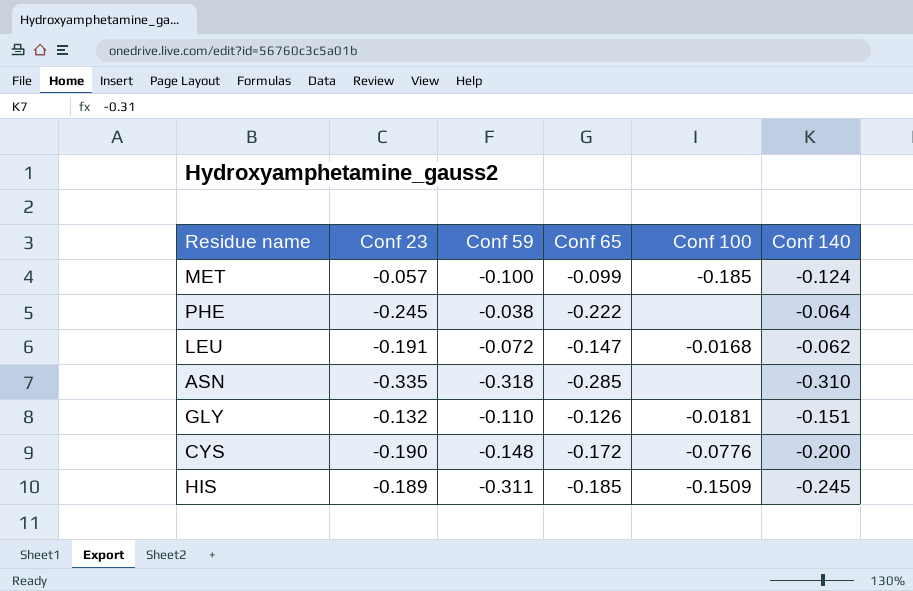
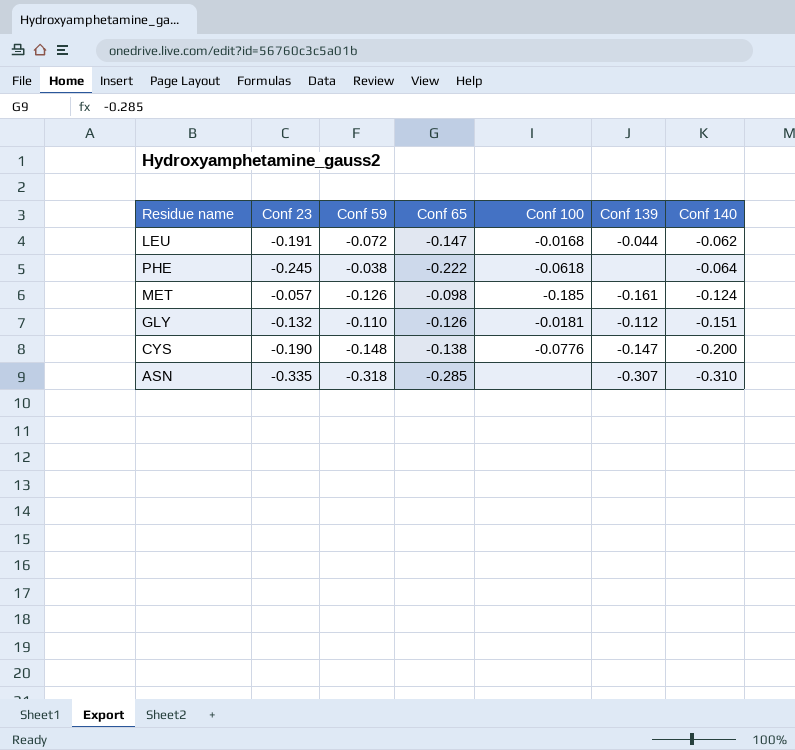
row order: none -> Conf 140 descending
column Conf 139 | position: none -> 6
row HIS: -0.189 | -0.311 | -0.185 | -0.1509 | -0.245 -> none
PHE | Conf 100: none -> -0.0618
MET | Conf 59: -0.100 -> -0.126
MET | Conf 65: -0.099 -> -0.098
CYS | Conf 65: -0.172 -> -0.138

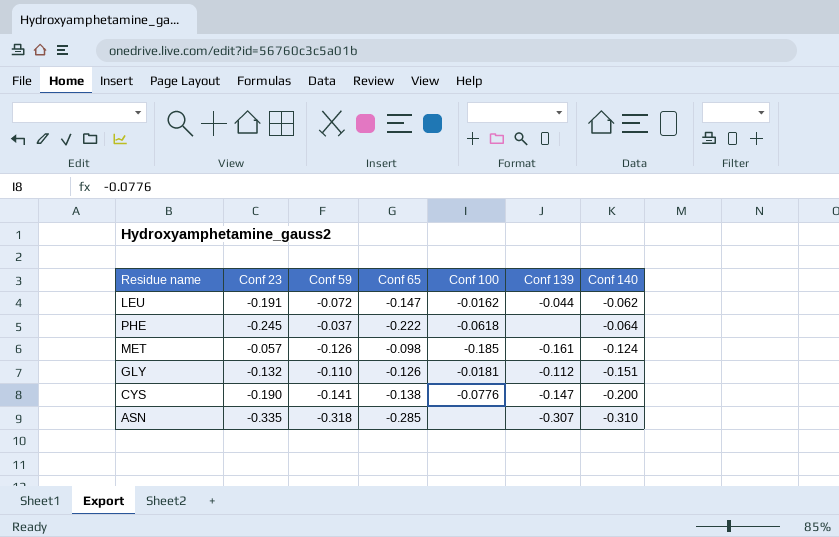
LEU | Conf 100: -0.0168 -> -0.0162
PHE | Conf 59: -0.038 -> -0.037
CYS | Conf 59: -0.148 -> -0.141

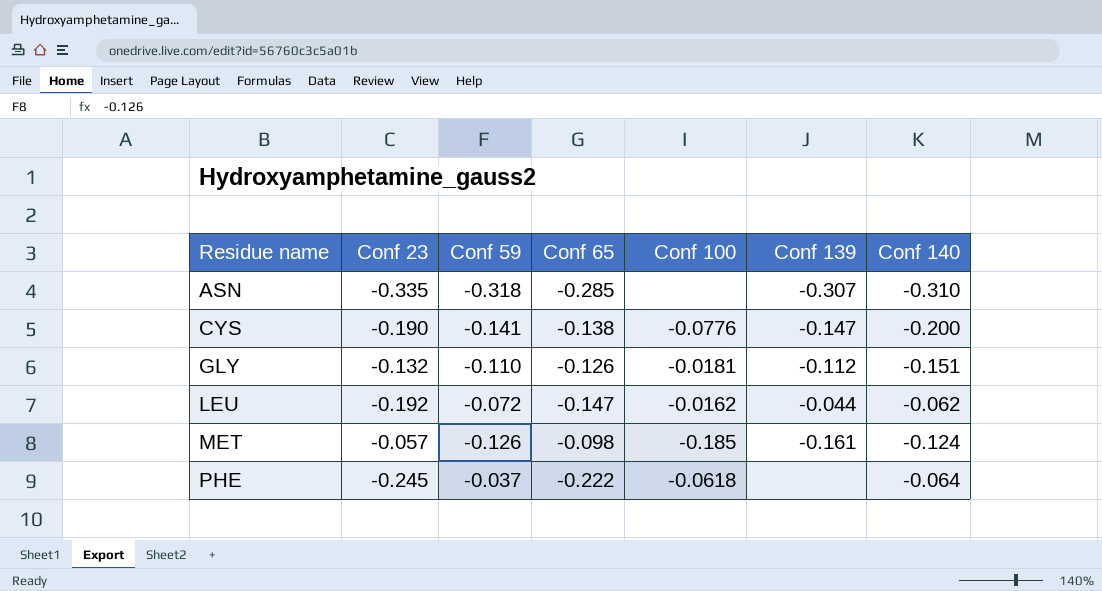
row order: Conf 140 descending -> Residue name ascending
LEU | Conf 23: -0.191 -> -0.192

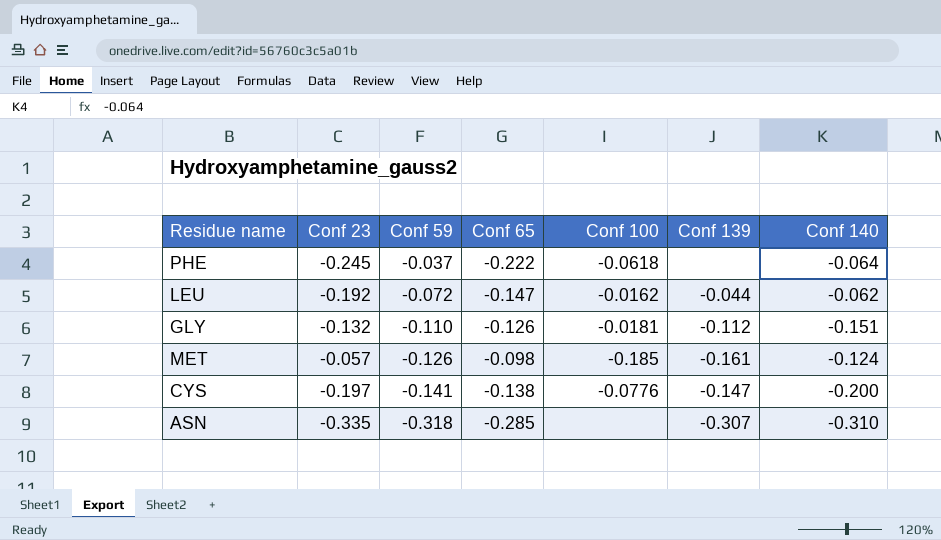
row order: Residue name ascending -> Conf 59 descending
CYS | Conf 23: -0.190 -> -0.197

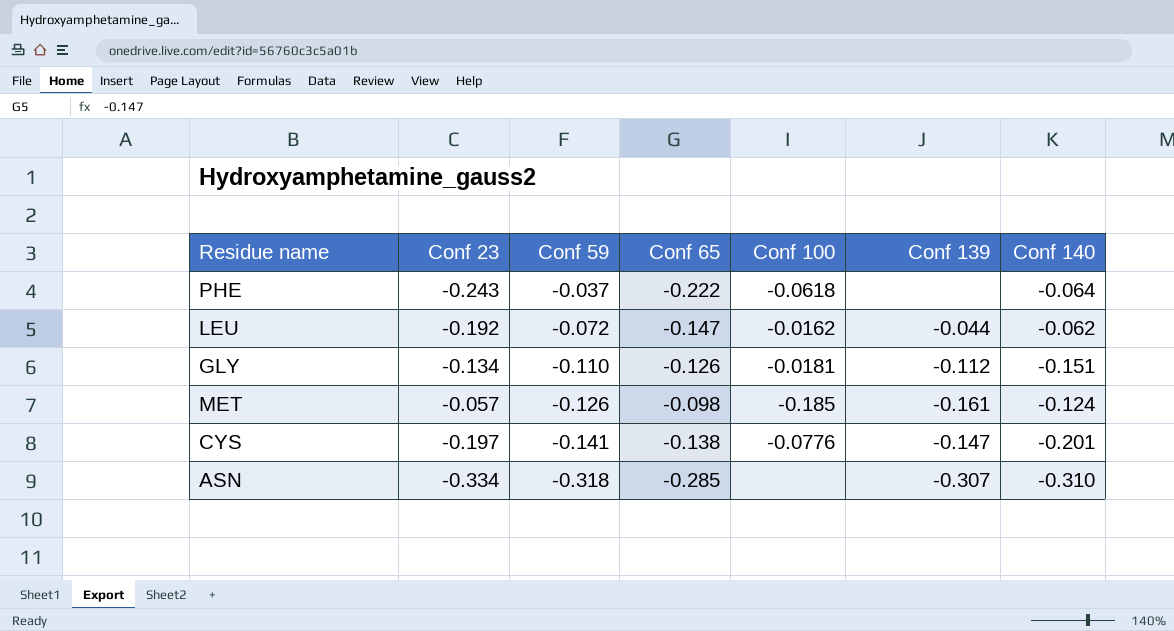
PHE | Conf 23: -0.245 -> -0.243
GLY | Conf 23: -0.132 -> -0.134
CYS | Conf 140: -0.200 -> -0.201
ASN | Conf 23: -0.335 -> -0.334

